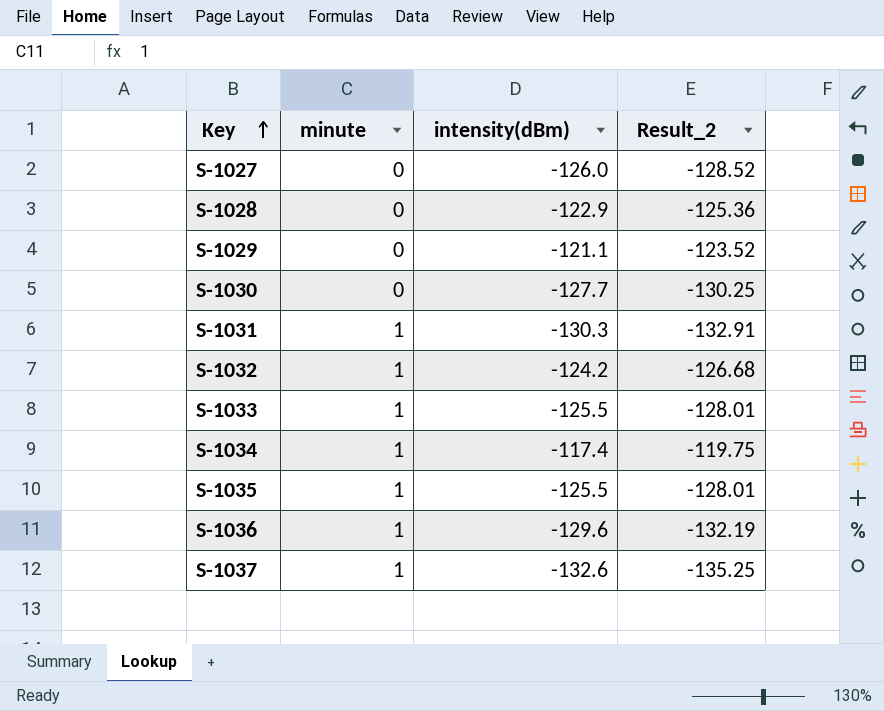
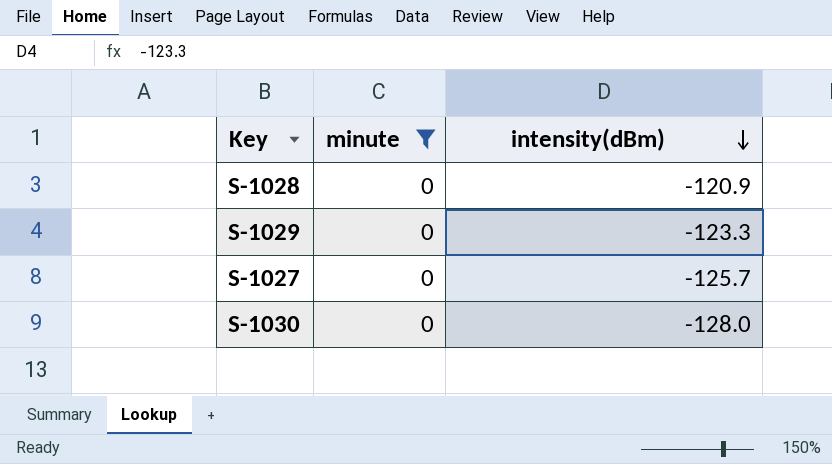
filter: none -> minute = 0
row order: Key ascending -> intensity(dBm) descending
column Result_2 | formula: [intensity(dBm)] * 1.02 -> none
S-1028 | intensity(dBm): -122.9 -> -120.9
S-1029 | intensity(dBm): -121.1 -> -123.3
S-1027 | intensity(dBm): -126.0 -> -125.7
S-1030 | intensity(dBm): -127.7 -> -128.0

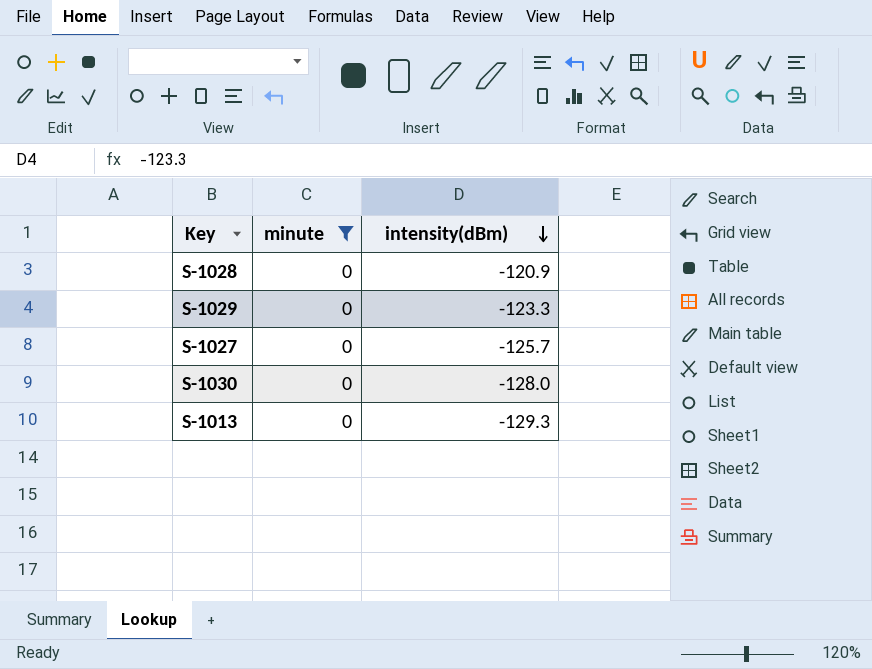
row S-1013: none -> 0 | -129.3

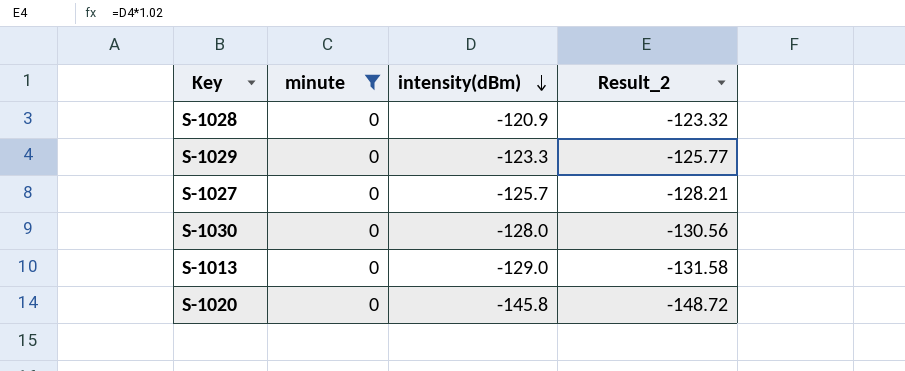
column Result_2 | formula: none -> [intensity(dBm)] * 1.02
S-1013 | intensity(dBm): -129.3 -> -129.0
row S-1020: none -> 0 | -145.8 | -148.72

